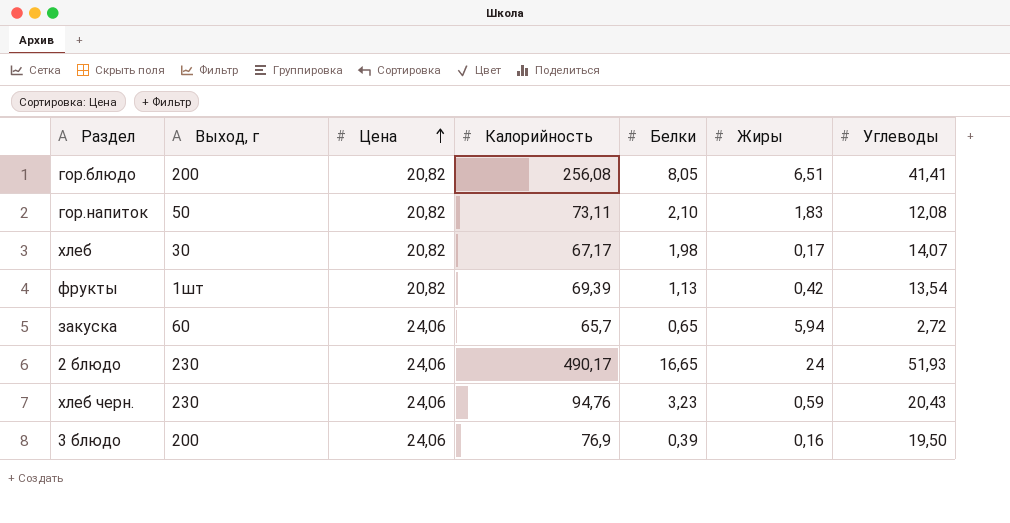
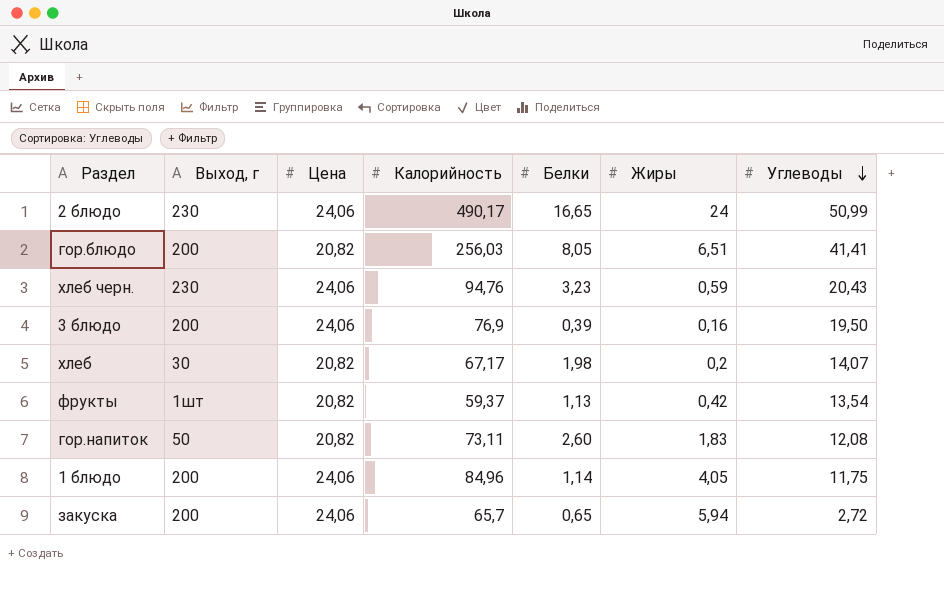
row order: Цена ascending -> Углеводы descending
2 блюдо | Углеводы: 51,93 -> 50,99
гор.блюдо | Калорийность: 256,08 -> 256,03
хлеб | Жиры: 0,17 -> 0,2
фрукты | Калорийность: 69,39 -> 59,37
гор.напиток | Белки: 2,10 -> 2,60
row 1 блюдо: none -> 200 | 24,06 | 84,96 | 1,14 | 4,05 | 11,75
закуска | Выход, г: 60 -> 200

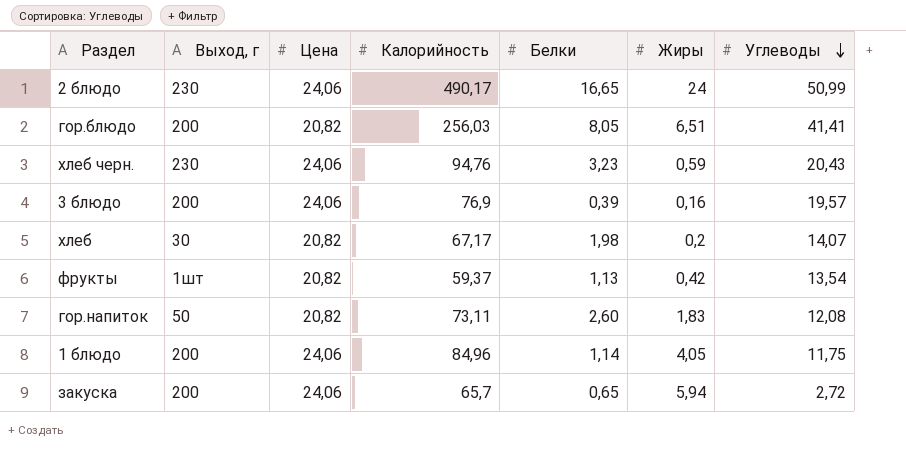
3 блюдо | Углеводы: 19,50 -> 19,57

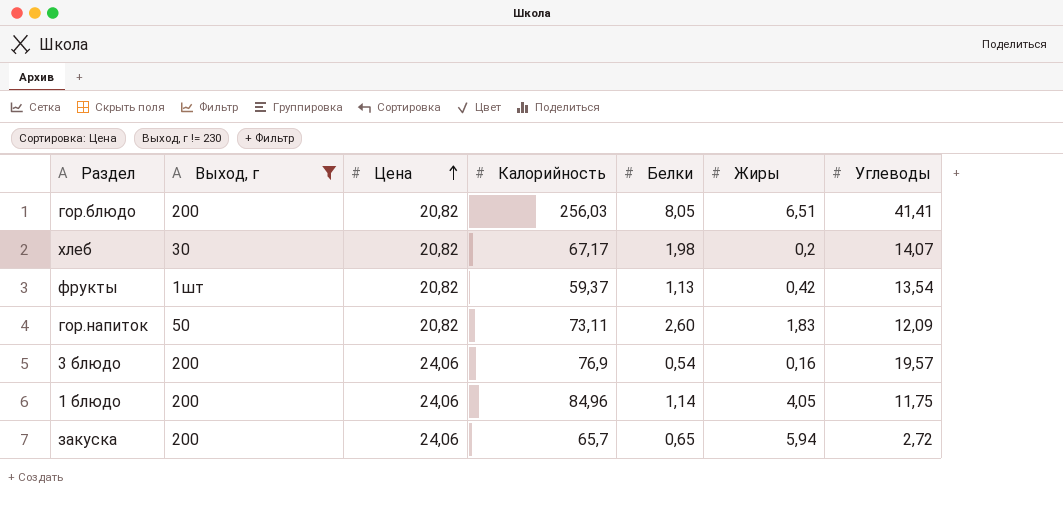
filter: none -> Выход, г != 230
row order: Углеводы descending -> Цена ascending
гор.напиток | Углеводы: 12,08 -> 12,09
3 блюдо | Белки: 0,39 -> 0,54

